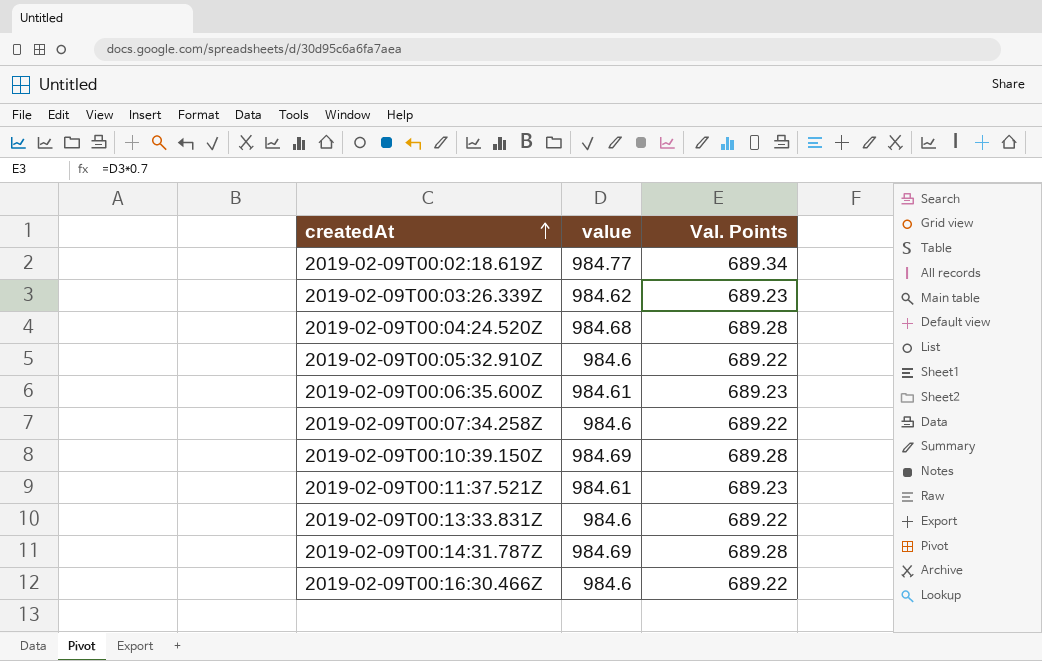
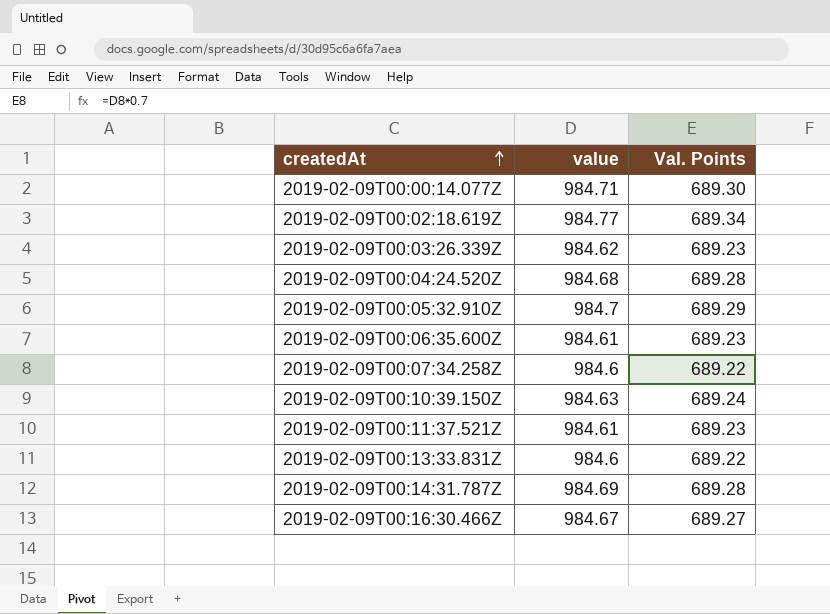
row 2019-02-09T00:00:14.077Z: none -> 984.71 | 689.30
2019-02-09T00:05:32.910Z | value: 984.6 -> 984.7
2019-02-09T00:05:32.910Z | Val. Points: 689.22 -> 689.29
2019-02-09T00:10:39.150Z | value: 984.69 -> 984.63
2019-02-09T00:10:39.150Z | Val. Points: 689.28 -> 689.24
2019-02-09T00:16:30.466Z | value: 984.6 -> 984.67
2019-02-09T00:16:30.466Z | Val. Points: 689.22 -> 689.27

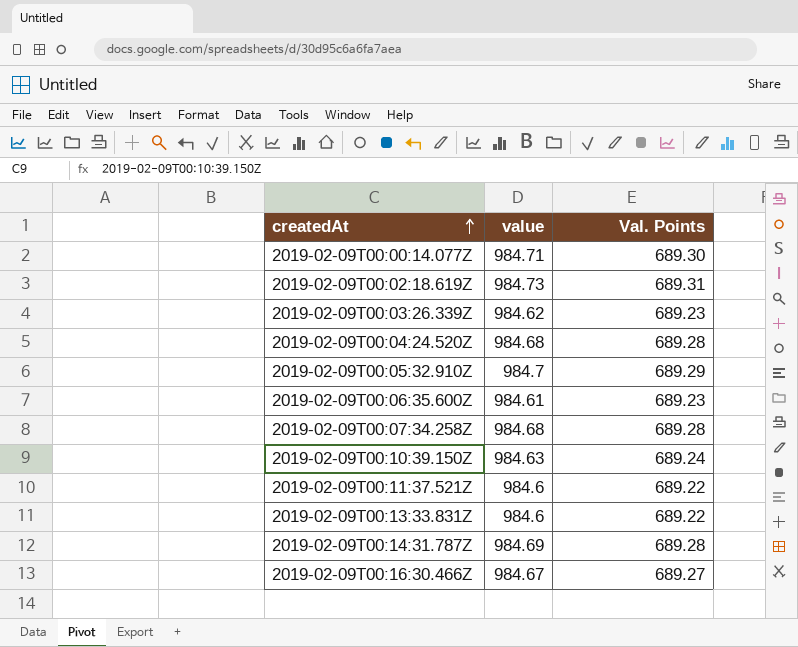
2019-02-09T00:02:18.619Z | value: 984.77 -> 984.73
2019-02-09T00:02:18.619Z | Val. Points: 689.34 -> 689.31
2019-02-09T00:07:34.258Z | value: 984.6 -> 984.68
2019-02-09T00:07:34.258Z | Val. Points: 689.22 -> 689.28
2019-02-09T00:11:37.521Z | value: 984.61 -> 984.6
2019-02-09T00:11:37.521Z | Val. Points: 689.23 -> 689.22

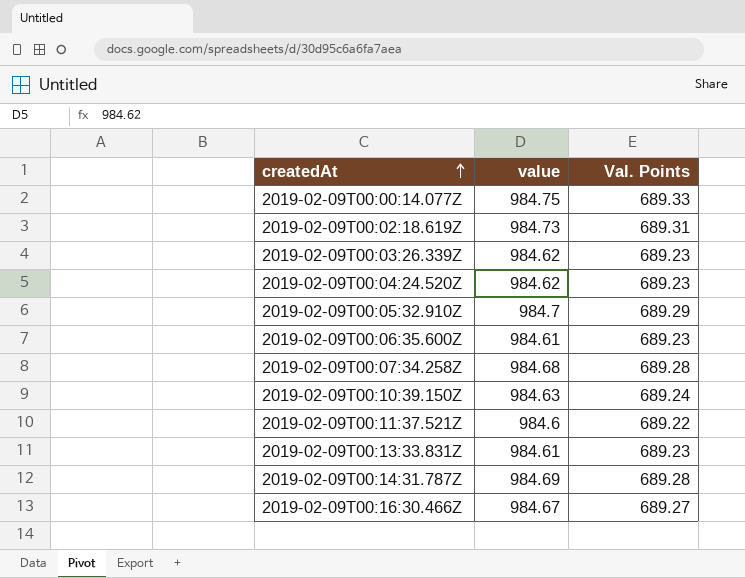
2019-02-09T00:00:14.077Z | value: 984.71 -> 984.75
2019-02-09T00:00:14.077Z | Val. Points: 689.30 -> 689.33
2019-02-09T00:04:24.520Z | value: 984.68 -> 984.62
2019-02-09T00:04:24.520Z | Val. Points: 689.28 -> 689.23
2019-02-09T00:13:33.831Z | value: 984.6 -> 984.61
2019-02-09T00:13:33.831Z | Val. Points: 689.22 -> 689.23

